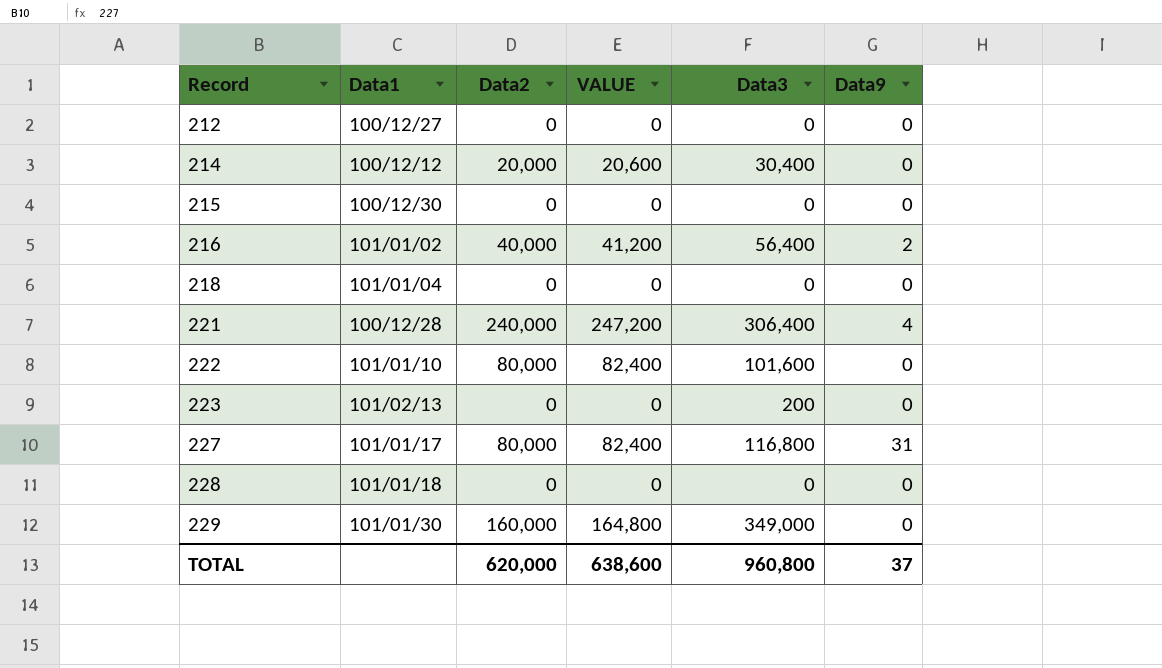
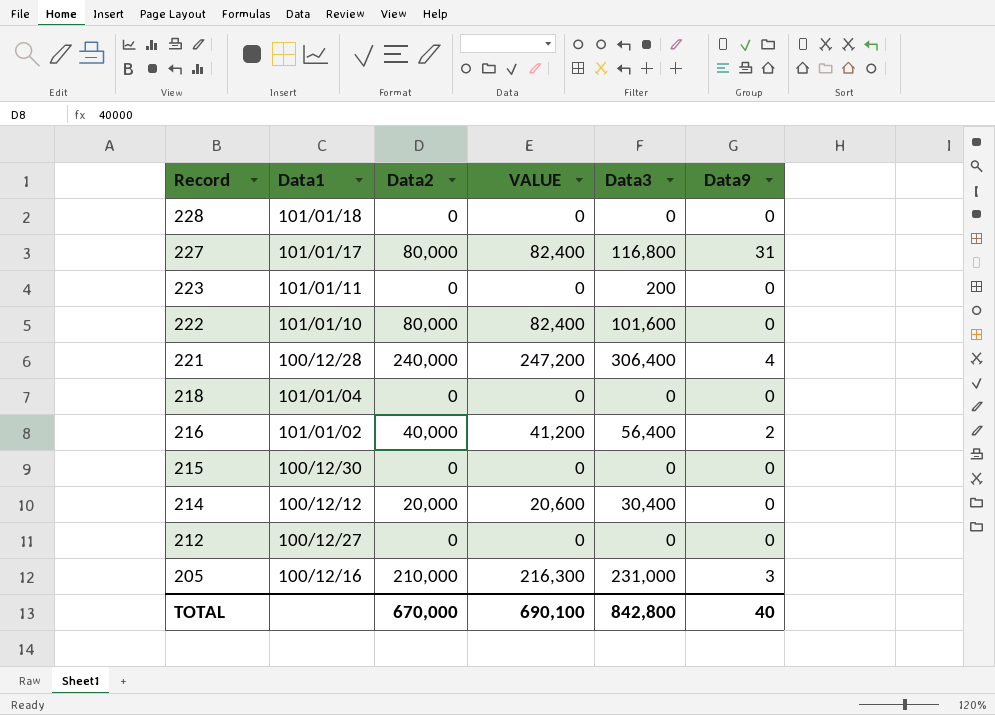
row order: Record ascending -> Record descending
row 229: 101/01/30 | 160,000 | 164,800 | 349,000 | 0 -> none
223 | Data1: 101/02/13 -> 101/01/11
row 205: none -> 100/12/16 | 210,000 | 216,300 | 231,000 | 3
TOTAL | Data2: 620,000 -> 670,000
TOTAL | VALUE: 638,600 -> 690,100
TOTAL | Data3: 960,800 -> 842,800
TOTAL | Data9: 37 -> 40

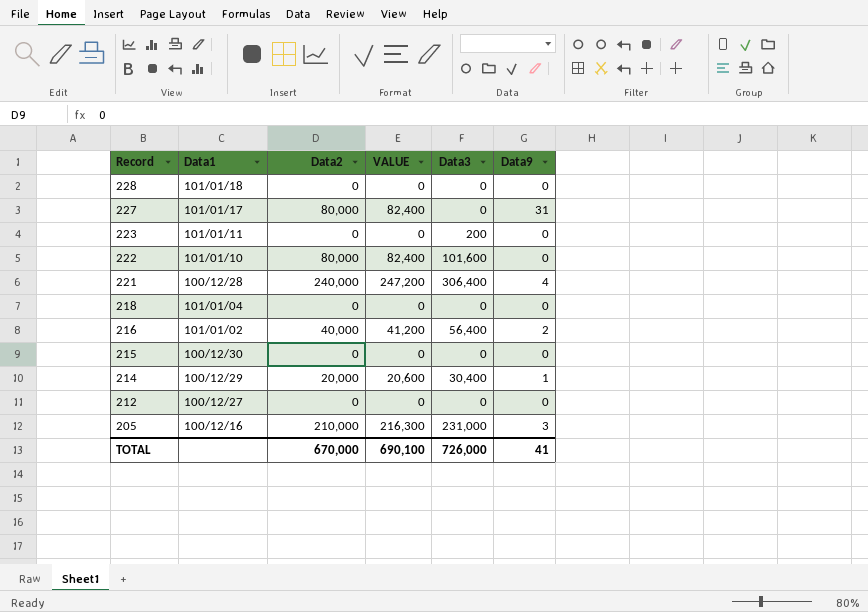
227 | Data3: 116,800 -> 0
214 | Data1: 100/12/12 -> 100/12/29
214 | Data9: 0 -> 1
TOTAL | Data3: 842,800 -> 726,000
TOTAL | Data9: 40 -> 41

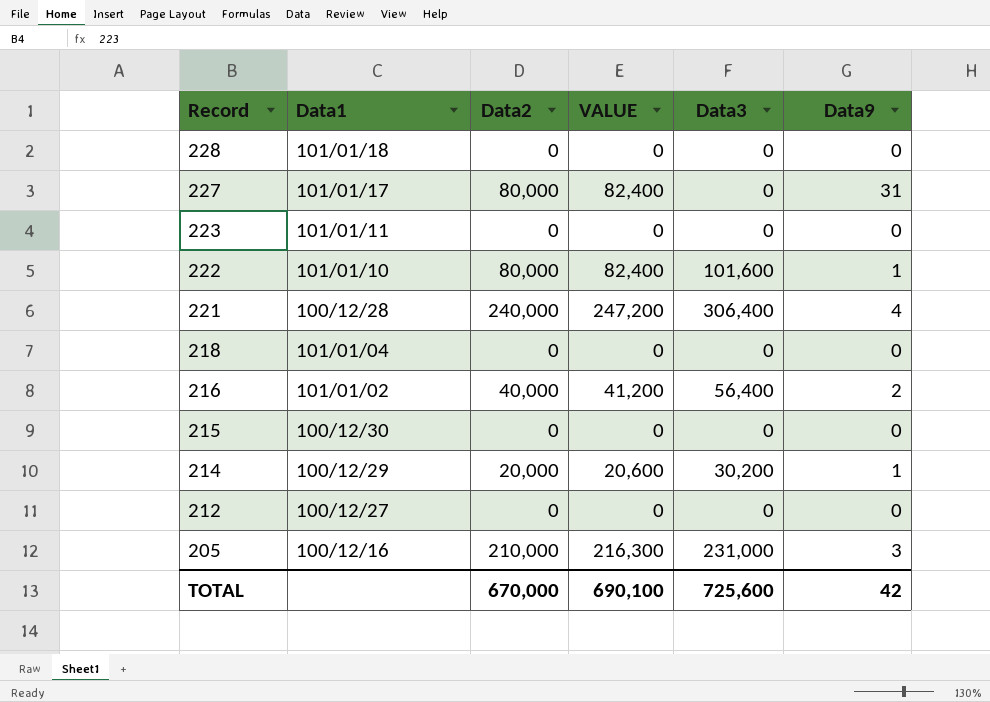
223 | Data3: 200 -> 0
222 | Data9: 0 -> 1
214 | Data3: 30,400 -> 30,200
TOTAL | Data3: 726,000 -> 725,600
TOTAL | Data9: 41 -> 42

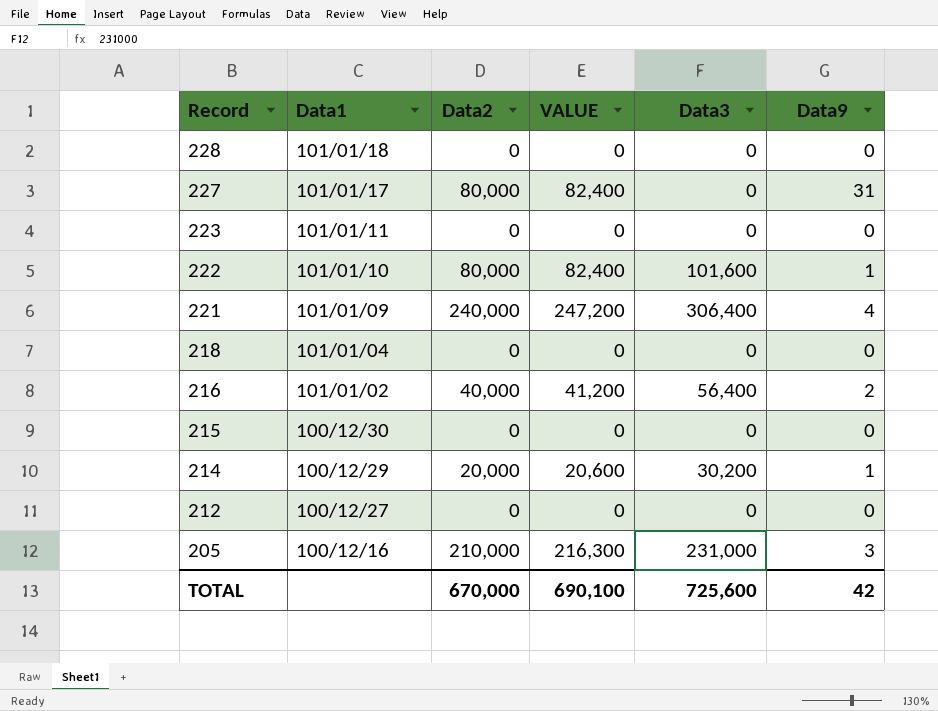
221 | Data1: 100/12/28 -> 101/01/09

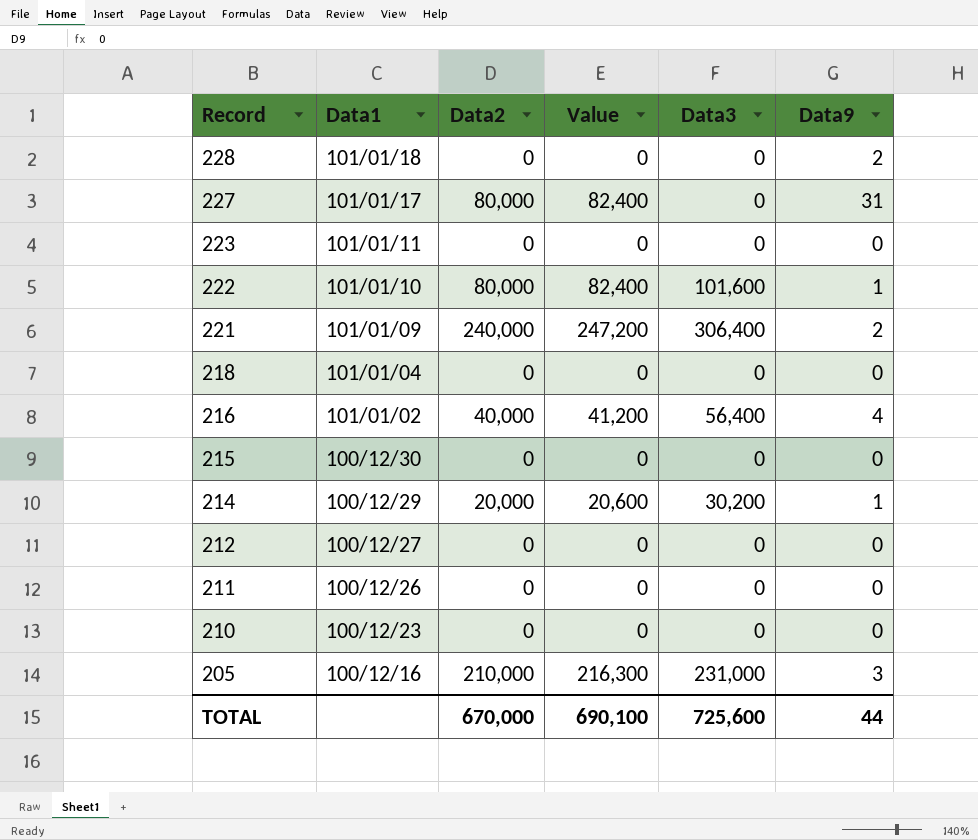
column name: VALUE -> Value
228 | Data9: 0 -> 2
221 | Data9: 4 -> 2
216 | Data9: 2 -> 4
row 211: none -> 100/12/26 | 0 | 0 | 0 | 0
row 210: none -> 100/12/23 | 0 | 0 | 0 | 0
TOTAL | Data9: 42 -> 44

